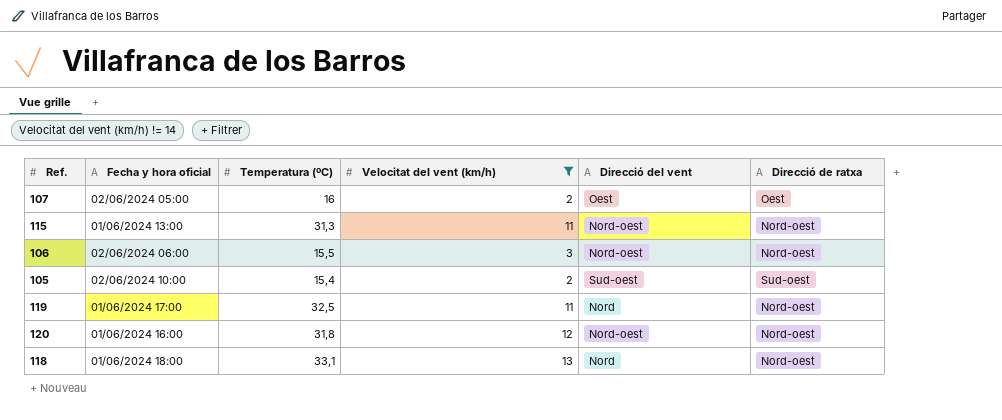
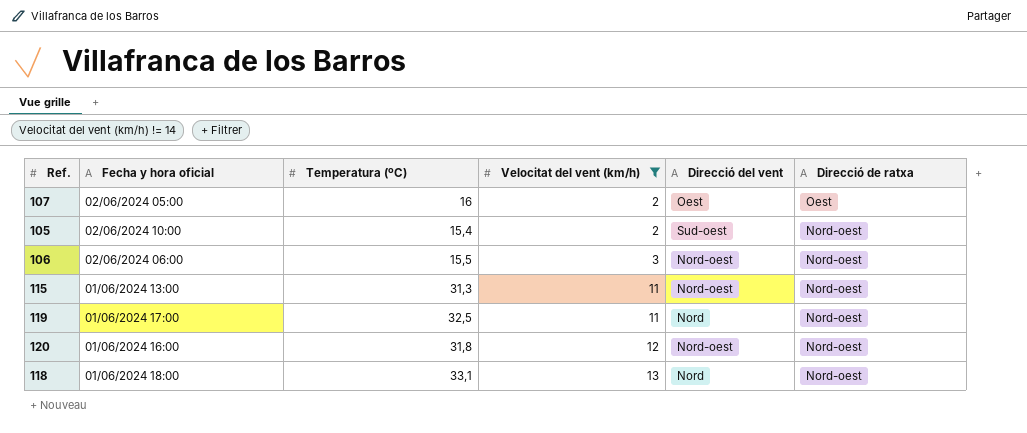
row order: none -> Velocitat del vent (km/h) ascending
105 | Direcció de ratxa: Sud-oest -> Nord-oest

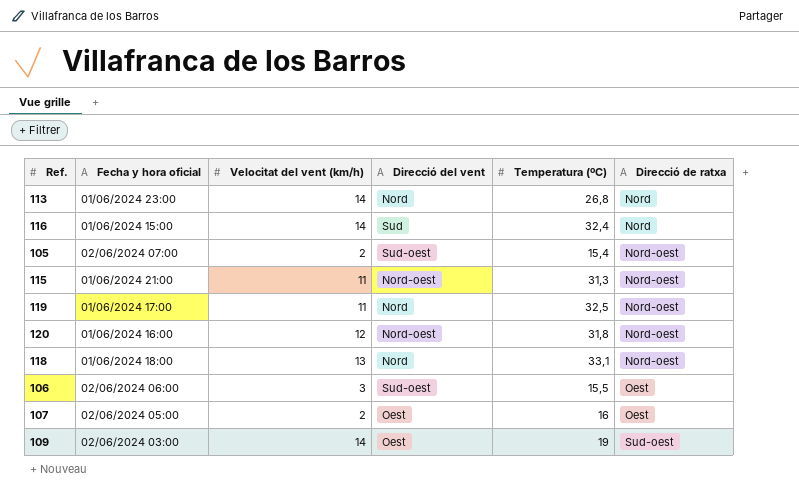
filter: Velocitat del vent (km/h) != 14 -> none
row order: Velocitat del vent (km/h) ascending -> Direcció de ratxa ascending
column Temperatura (ºC) | position: 3 -> 5
105 | Fecha y hora oficial: 02/06/2024 10:00 -> 02/06/2024 07:00
115 | Fecha y hora oficial: 01/06/2024 13:00 -> 01/06/2024 21:00
106 | Direcció del vent: Nord-oest -> Sud-oest
106 | Direcció de ratxa: Nord-oest -> Oest

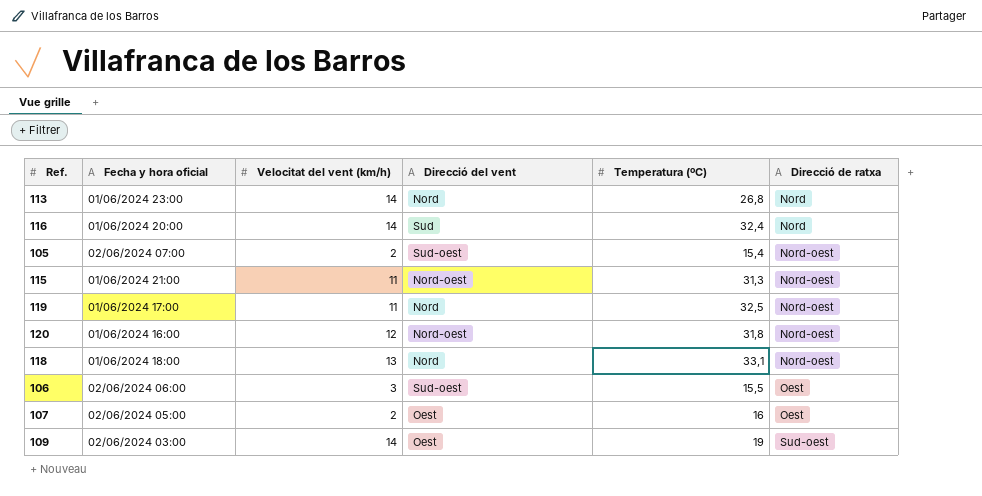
116 | Fecha y hora oficial: 01/06/2024 15:00 -> 01/06/2024 20:00

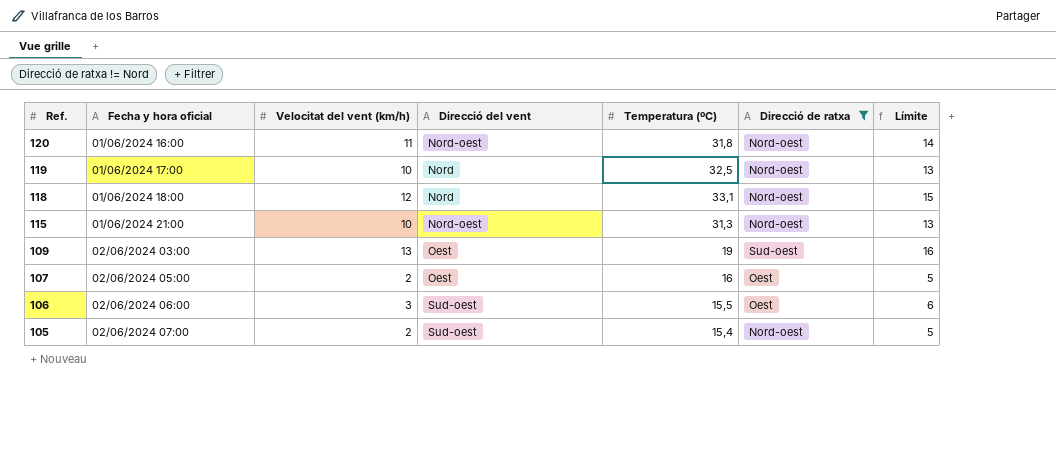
filter: none -> Direcció de ratxa != Nord
row order: Direcció de ratxa ascending -> Ref. descending
column Límite | formula: none -> [Velocitat del vent (km/h)] + 3
120 | Velocitat del vent (km/h): 12 -> 11
119 | Velocitat del vent (km/h): 11 -> 10
118 | Velocitat del vent (km/h): 13 -> 12
115 | Velocitat del vent (km/h): 11 -> 10
109 | Velocitat del vent (km/h): 14 -> 13

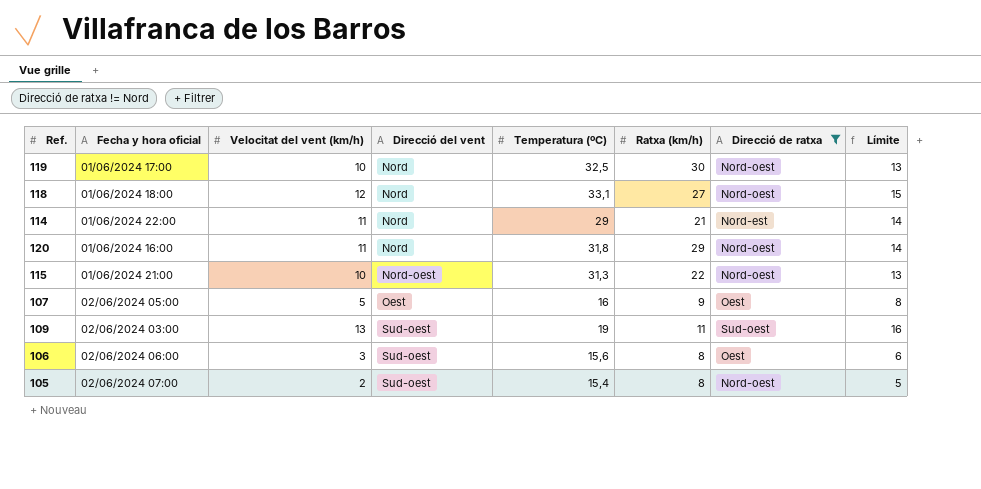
row order: Ref. descending -> Direcció del vent ascending
column Ratxa (km/h) | position: none -> 6
row 114: none -> 01/06/2024 22:00 | 11 | Nord | 29 | 21 | Nord-est | 14
120 | Direcció del vent: Nord-oest -> Nord
107 | Velocitat del vent (km/h): 2 -> 5
107 | Límite: 5 -> 8
109 | Direcció del vent: Oest -> Sud-oest
106 | Temperatura (ºC): 15,5 -> 15,6

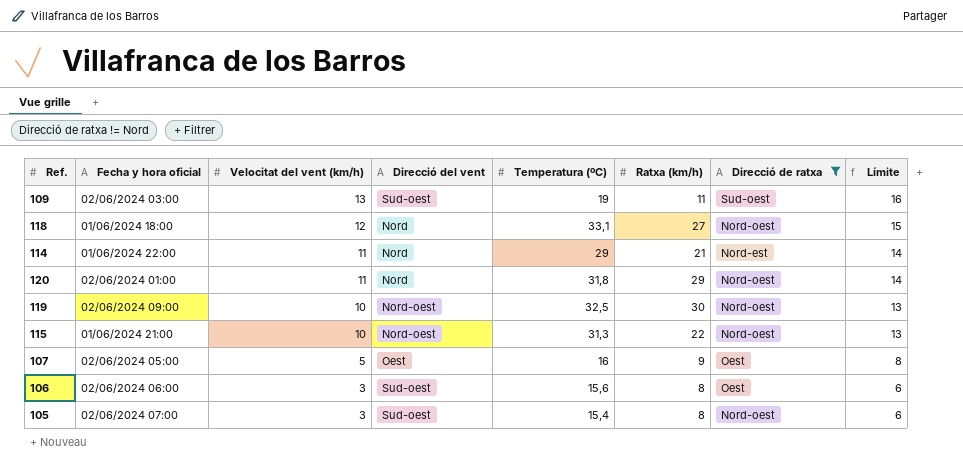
row order: Direcció del vent ascending -> Velocitat del vent (km/h) descending
120 | Fecha y hora oficial: 01/06/2024 16:00 -> 02/06/2024 01:00
119 | Fecha y hora oficial: 01/06/2024 17:00 -> 02/06/2024 09:00
119 | Direcció del vent: Nord -> Nord-oest
105 | Velocitat del vent (km/h): 2 -> 3
105 | Límite: 5 -> 6

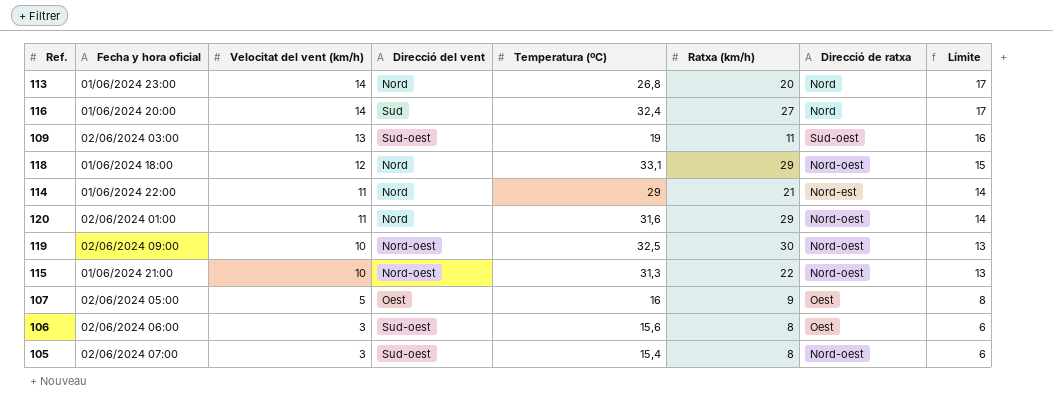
filter: Direcció de ratxa != Nord -> none
118 | Ratxa (km/h): 27 -> 29
120 | Temperatura (ºC): 31,8 -> 31,6

